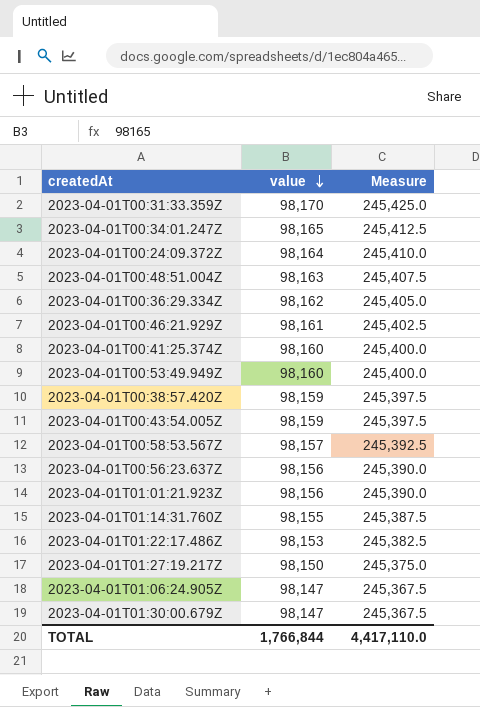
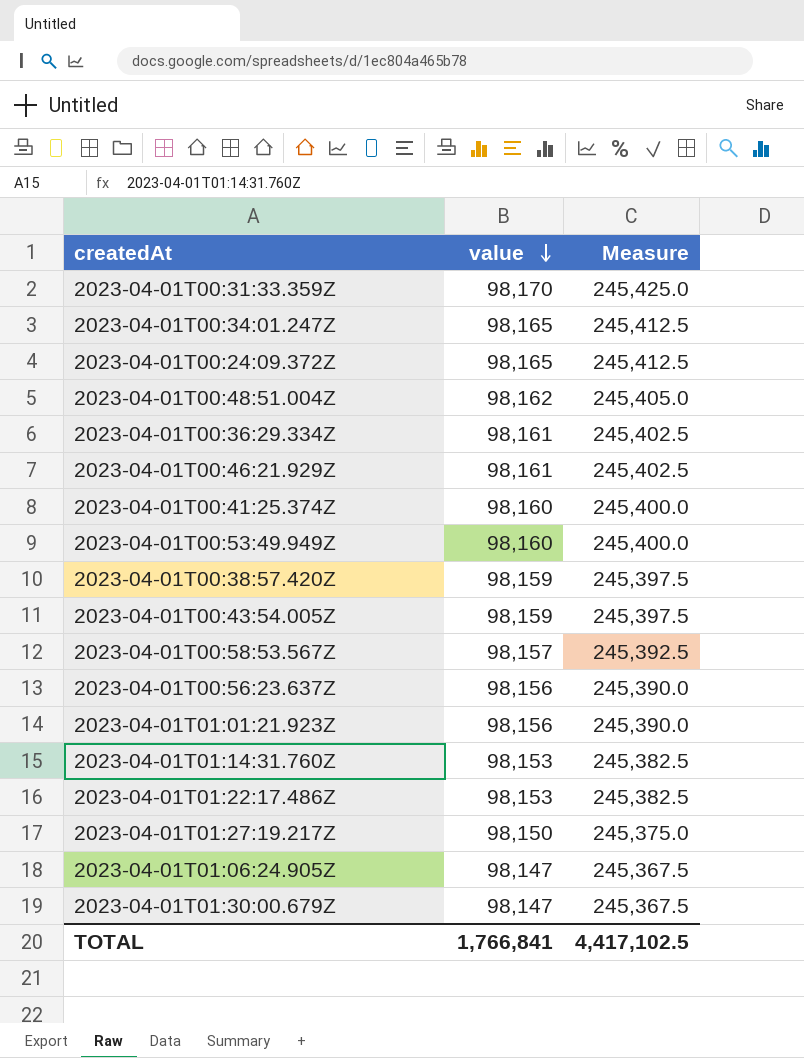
2023-04-01T00:24:09.372Z | value: 98,164 -> 98,165
2023-04-01T00:24:09.372Z | Measure: 245,410.0 -> 245,412.5
2023-04-01T00:48:51.004Z | value: 98,163 -> 98,162
2023-04-01T00:48:51.004Z | Measure: 245,407.5 -> 245,405.0
2023-04-01T00:36:29.334Z | value: 98,162 -> 98,161
2023-04-01T00:36:29.334Z | Measure: 245,405.0 -> 245,402.5
2023-04-01T01:14:31.760Z | value: 98,155 -> 98,153
2023-04-01T01:14:31.760Z | Measure: 245,387.5 -> 245,382.5
TOTAL | value: 1,766,844 -> 1,766,841
TOTAL | Measure: 4,417,110.0 -> 4,417,102.5

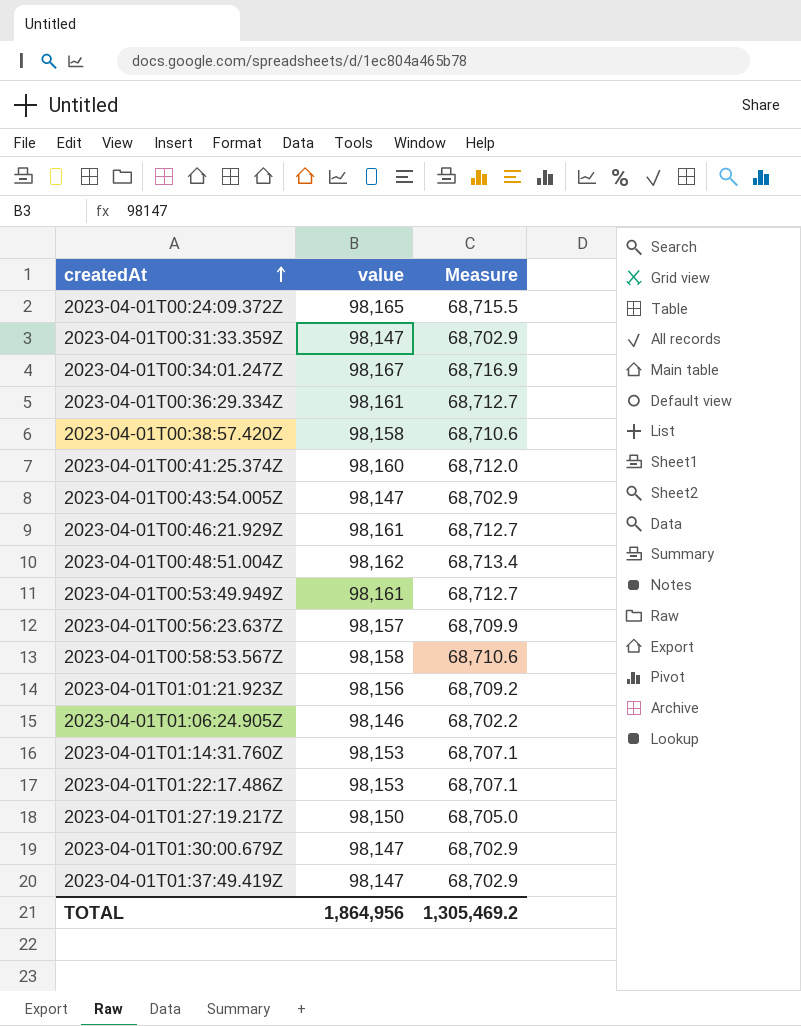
row order: value descending -> createdAt ascending
column Measure | formula: [value] * 2.5 -> [value] * 0.7
2023-04-01T00:31:33.359Z | value: 98,170 -> 98,147
2023-04-01T00:34:01.247Z | value: 98,165 -> 98,167
2023-04-01T00:38:57.420Z | value: 98,159 -> 98,158
2023-04-01T00:43:54.005Z | value: 98,159 -> 98,147
2023-04-01T00:53:49.949Z | value: 98,160 -> 98,161
2023-04-01T00:56:23.637Z | value: 98,156 -> 98,157
2023-04-01T00:58:53.567Z | value: 98,157 -> 98,158
2023-04-01T01:06:24.905Z | value: 98,147 -> 98,146
row 2023-04-01T01:37:49.419Z: none -> 98,147 | 68,702.9
TOTAL | value: 1,766,841 -> 1,864,956
TOTAL | Measure: 4,417,102.5 -> 1,305,469.2

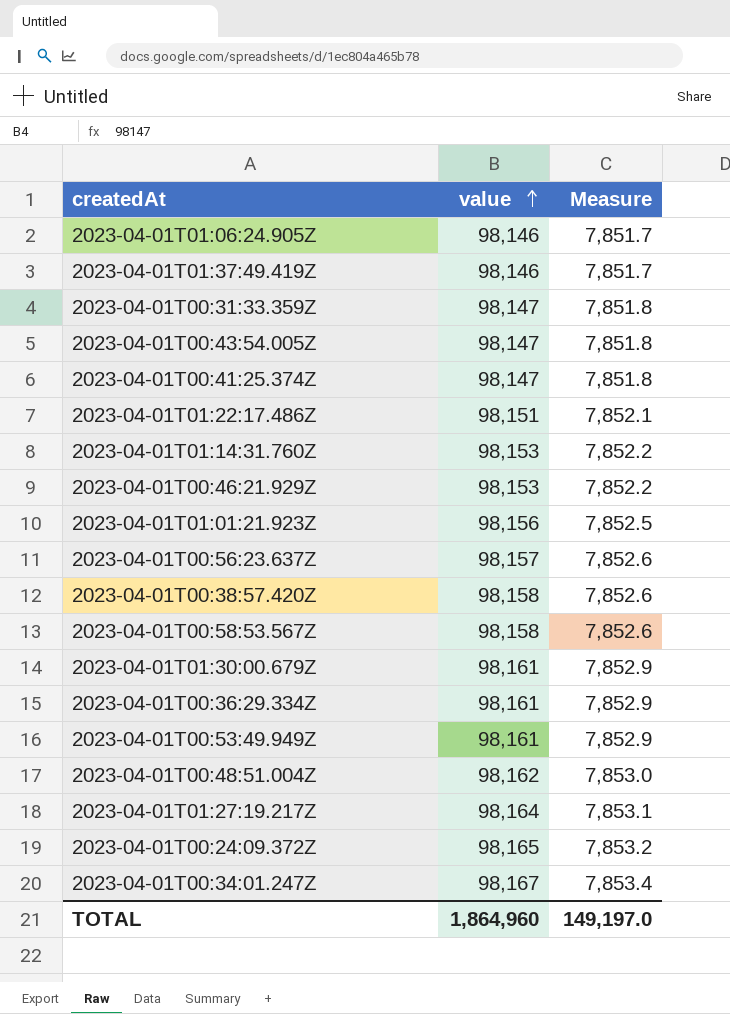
row order: createdAt ascending -> value ascending
column Measure | formula: [value] * 0.7 -> [value] * 0.08
2023-04-01T01:37:49.419Z | value: 98,147 -> 98,146
2023-04-01T00:41:25.374Z | value: 98,160 -> 98,147
2023-04-01T01:22:17.486Z | value: 98,153 -> 98,151
2023-04-01T00:46:21.929Z | value: 98,161 -> 98,153
2023-04-01T01:30:00.679Z | value: 98,147 -> 98,161
2023-04-01T01:27:19.217Z | value: 98,150 -> 98,164
TOTAL | value: 1,864,956 -> 1,864,960
TOTAL | Measure: 1,305,469.2 -> 149,197.0

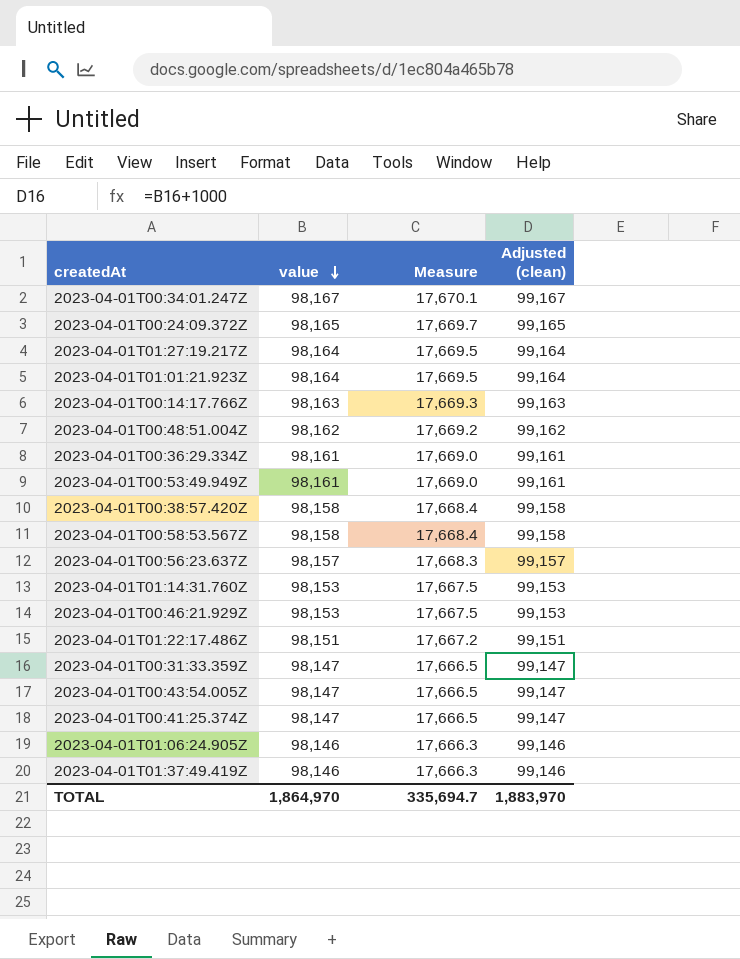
row order: value ascending -> value descending
column Measure | formula: [value] * 0.08 -> [value] * 0.18
column Adjusted (clean) | formula: none -> [value] + 1000
row 2023-04-01T01:30:00.679Z: 98,161 | 7,852.9 -> none
2023-04-01T01:01:21.923Z | value: 98,156 -> 98,164
row 2023-04-01T00:14:17.766Z: none -> 98,163 | 17,669.3 | 99,163
TOTAL | value: 1,864,960 -> 1,864,970
TOTAL | Measure: 149,197.0 -> 335,694.7

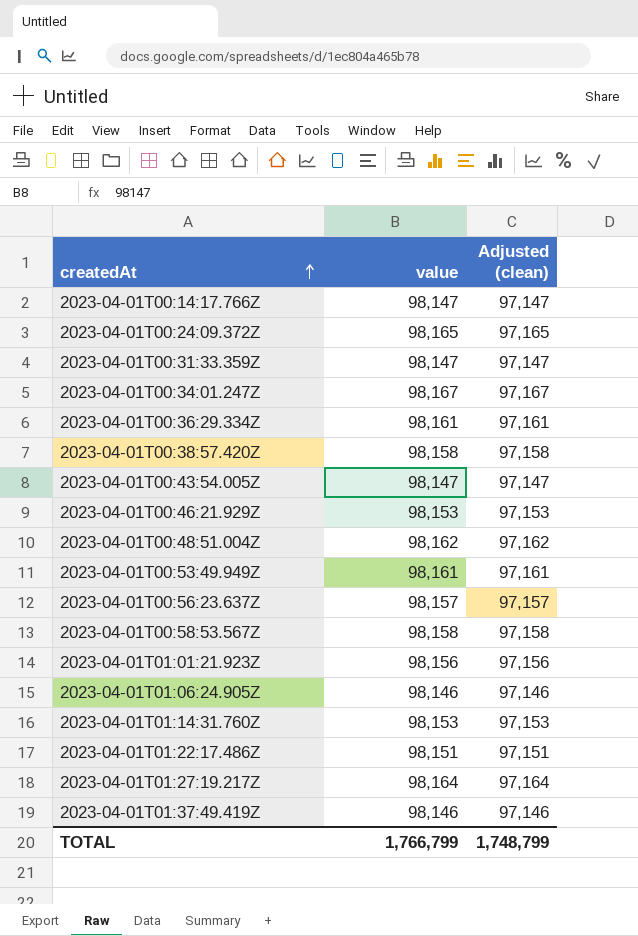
row order: value descending -> createdAt ascending
column Measure | formula: [value] * 0.18 -> none
column Adjusted (clean) | formula: [value] + 1000 -> [value] - 1000
row 2023-04-01T00:41:25.374Z: 98,147 | 17,666.5 | 99,147 -> none
2023-04-01T00:14:17.766Z | value: 98,163 -> 98,147
2023-04-01T01:01:21.923Z | value: 98,164 -> 98,156
TOTAL | value: 1,864,970 -> 1,766,799
TOTAL | Adjusted (clean): 1,883,970 -> 1,748,799

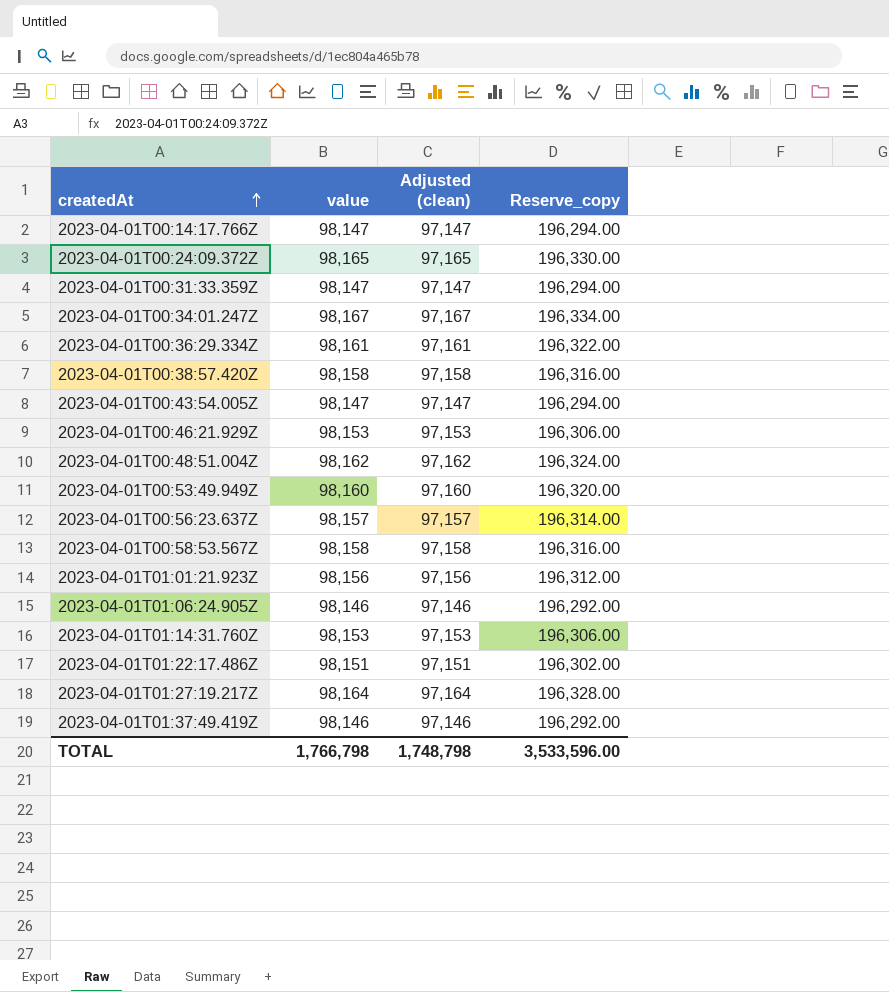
column Reserve_copy | formula: none -> [value] * 2
2023-04-01T00:53:49.949Z | value: 98,161 -> 98,160
2023-04-01T00:53:49.949Z | Adjusted (clean): 97,161 -> 97,160
TOTAL | value: 1,766,799 -> 1,766,798
TOTAL | Adjusted (clean): 1,748,799 -> 1,748,798

